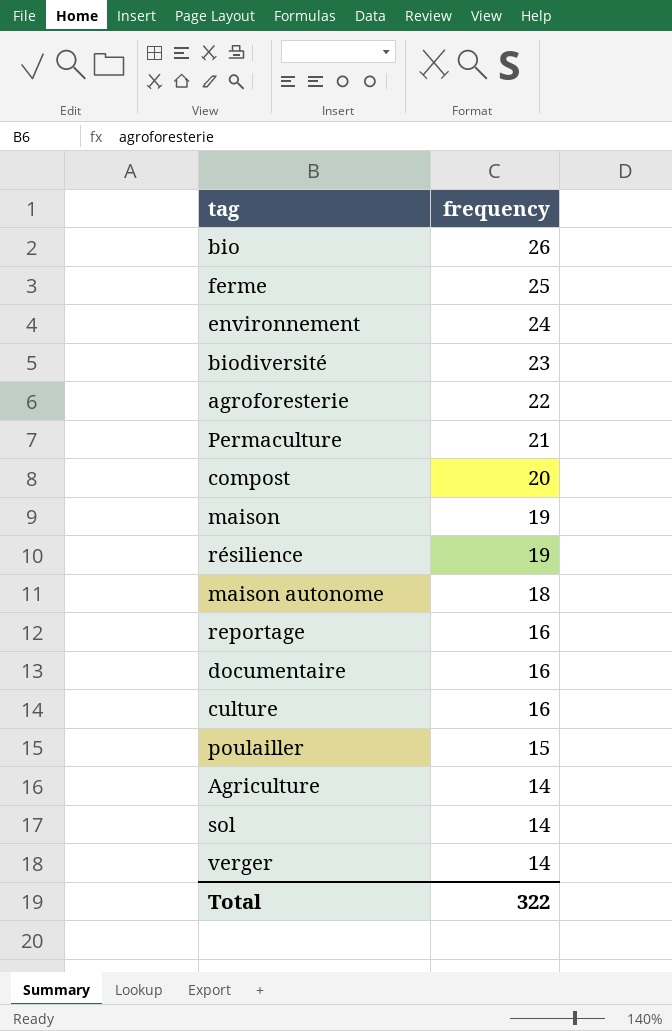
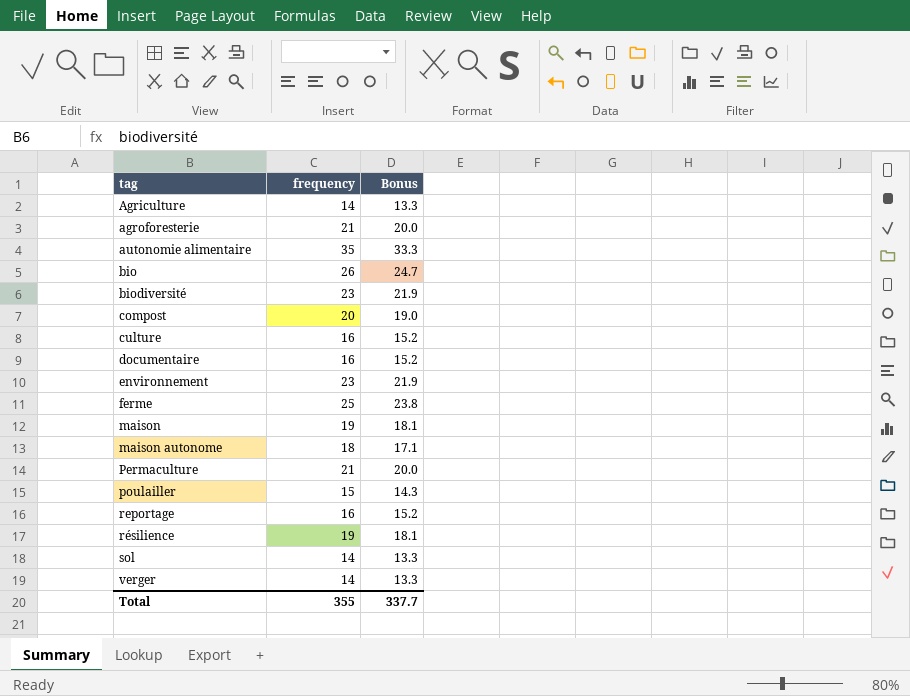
row order: frequency descending -> tag ascending
column Bonus | formula: none -> [frequency] * 0.95
agroforesterie | frequency: 22 -> 21
row autonomie alimentaire: none -> 35 | 33.3
environnement | frequency: 24 -> 23
Total | frequency: 322 -> 355

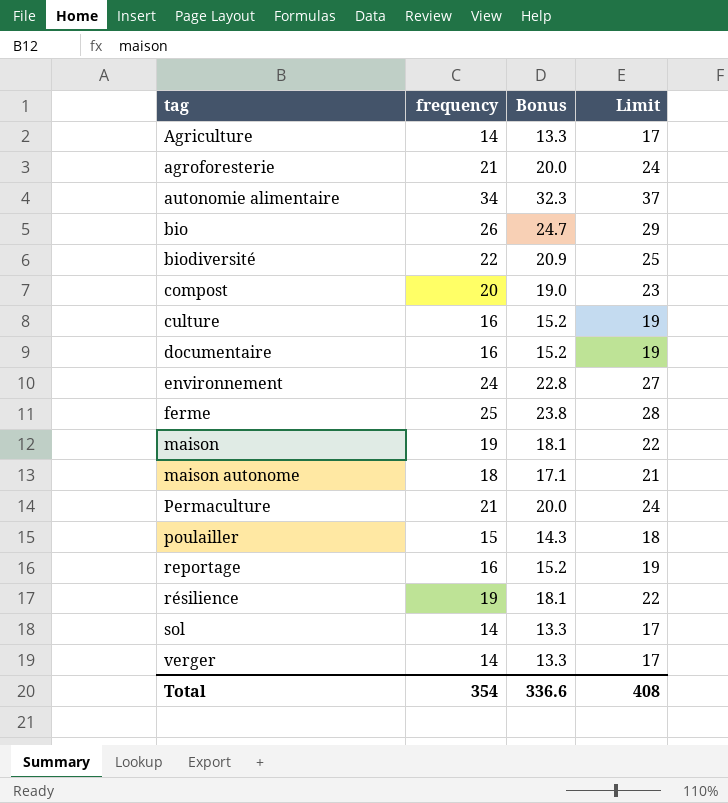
column Limit | formula: none -> [frequency] + 3
autonomie alimentaire | frequency: 35 -> 34
autonomie alimentaire | Bonus: 33.3 -> 32.3
biodiversité | frequency: 23 -> 22
biodiversité | Bonus: 21.9 -> 20.9
environnement | frequency: 23 -> 24
environnement | Bonus: 21.9 -> 22.8
Total | frequency: 355 -> 354
Total | Bonus: 337.7 -> 336.6

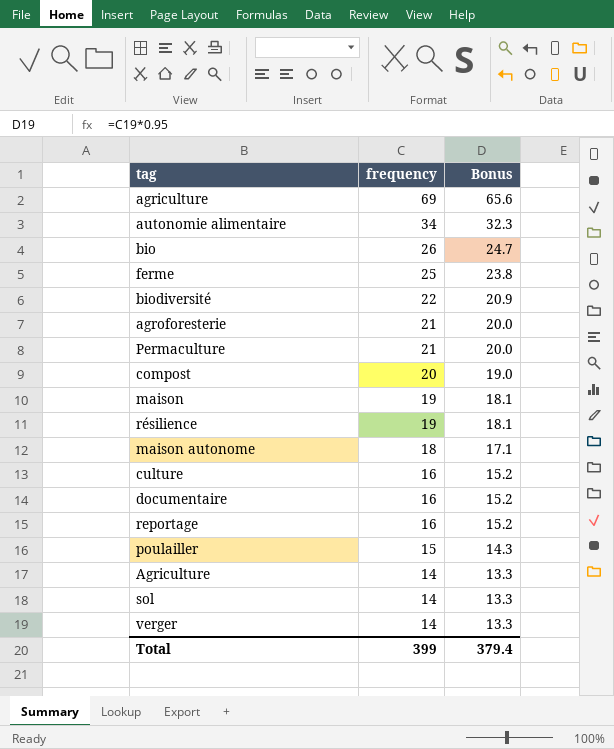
row order: tag ascending -> frequency descending
column Limit | formula: [frequency] + 3 -> none
row environnement: 24 | 22.8 | 27 -> none
row agriculture: none -> 69 | 65.6
Total | frequency: 354 -> 399
Total | Bonus: 336.6 -> 379.4

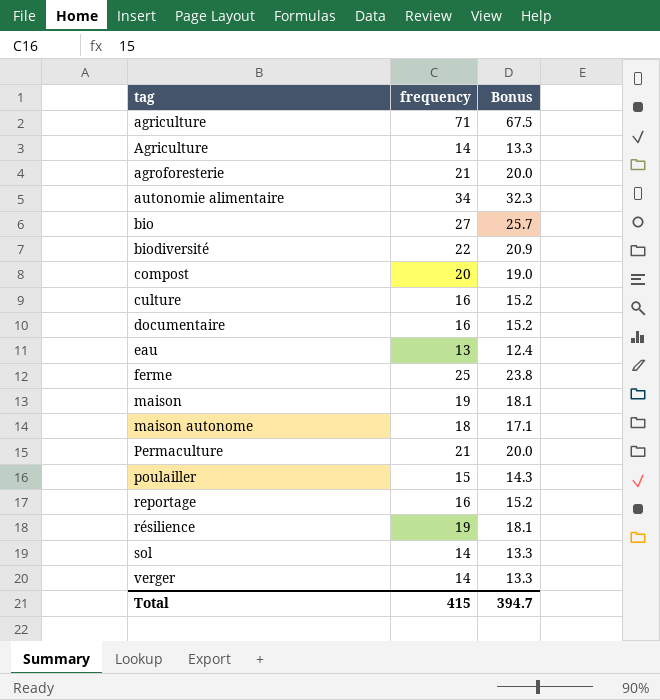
row order: frequency descending -> tag ascending
agriculture | frequency: 69 -> 71
agriculture | Bonus: 65.6 -> 67.5
bio | frequency: 26 -> 27
bio | Bonus: 24.7 -> 25.7
row eau: none -> 13 | 12.4
Total | frequency: 399 -> 415
Total | Bonus: 379.4 -> 394.7

